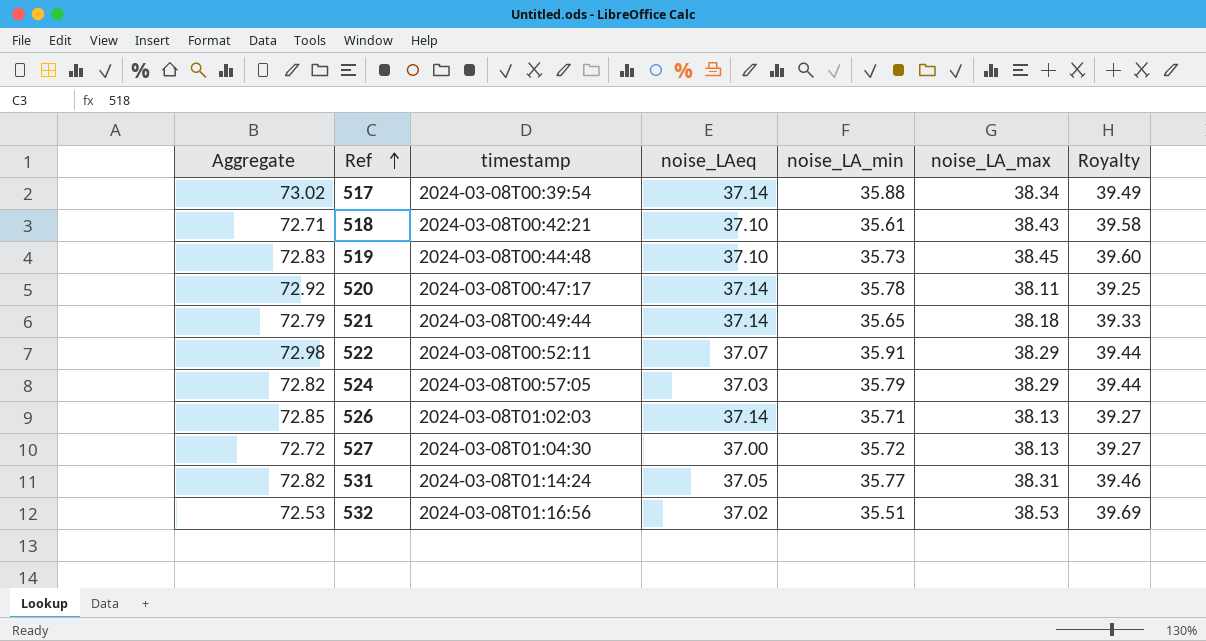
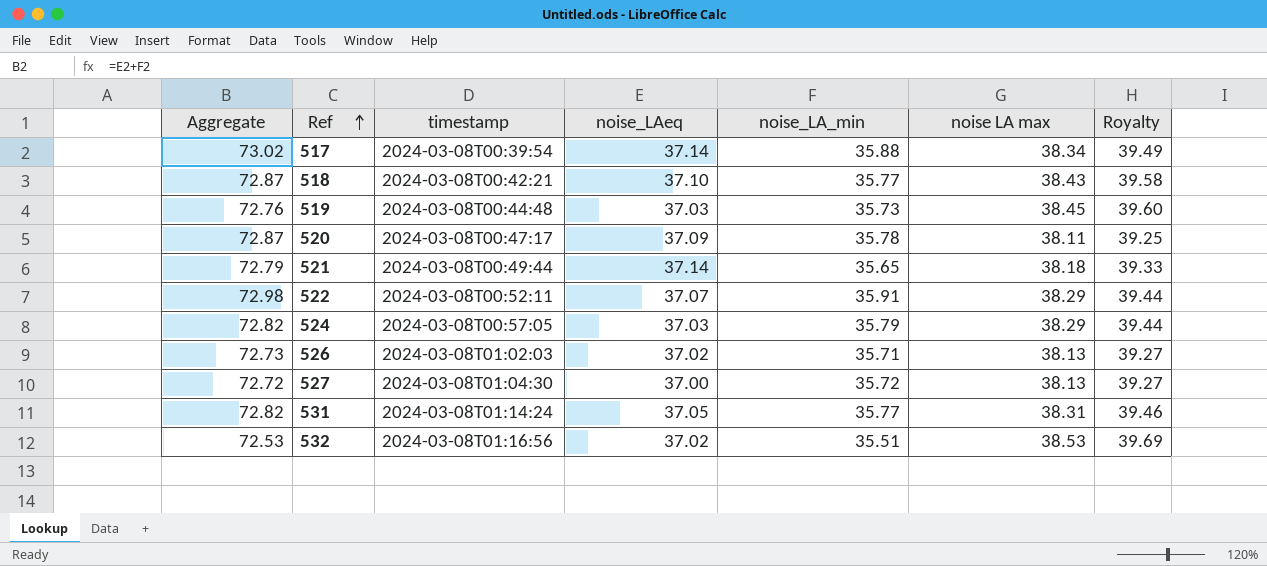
column name: noise_LA_max -> noise LA max
518 | Aggregate: 72.71 -> 72.87
518 | noise_LA_min: 35.61 -> 35.77
519 | Aggregate: 72.83 -> 72.76
519 | noise_LAeq: 37.10 -> 37.03
520 | Aggregate: 72.92 -> 72.87
520 | noise_LAeq: 37.14 -> 37.09
526 | Aggregate: 72.85 -> 72.73
526 | noise_LAeq: 37.14 -> 37.02

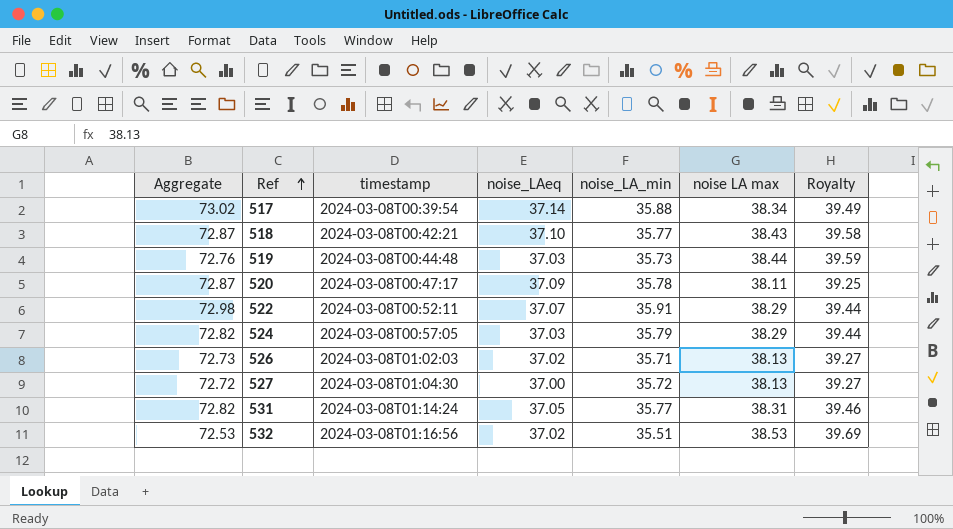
row 521: 72.79 | 2024-03-08T00:49:44 | 37.14 | 35.65 | 38.18 | 39.33 -> none
519 | noise LA max: 38.45 -> 38.44
519 | Royalty: 39.60 -> 39.59

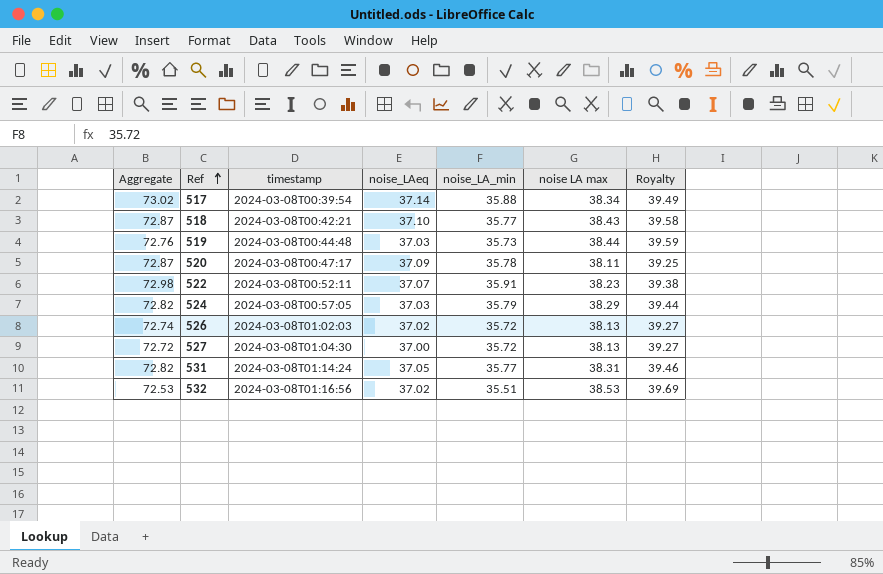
522 | noise LA max: 38.29 -> 38.23
522 | Royalty: 39.44 -> 39.38
526 | Aggregate: 72.73 -> 72.74
526 | noise_LA_min: 35.71 -> 35.72

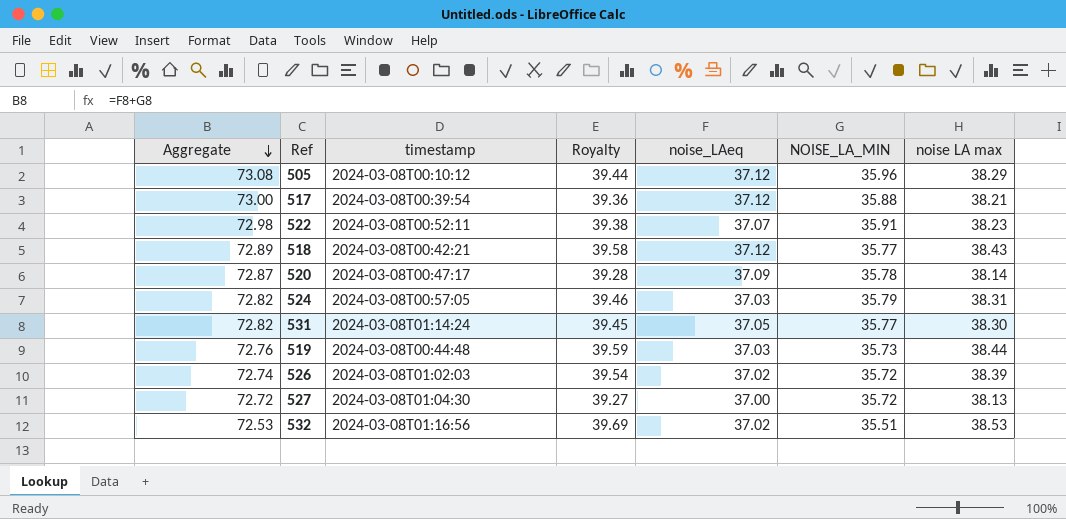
row order: Ref ascending -> Aggregate descending
column Royalty | position: 7 -> 4
column name: noise_LA_min -> NOISE_LA_MIN
row 505: none -> 73.08 | 2024-03-08T00:10:12 | 39.44 | 37.12 | 35.96 | 38.29
517 | Aggregate: 73.02 -> 73.00
517 | Royalty: 39.49 -> 39.36
517 | noise_LAeq: 37.14 -> 37.12
517 | noise LA max: 38.34 -> 38.21
518 | Aggregate: 72.87 -> 72.89
518 | noise_LAeq: 37.10 -> 37.12
520 | Royalty: 39.25 -> 39.28
520 | noise LA max: 38.11 -> 38.14
524 | Royalty: 39.44 -> 39.46
524 | noise LA max: 38.29 -> 38.31
531 | Royalty: 39.46 -> 39.45
531 | noise LA max: 38.31 -> 38.30
526 | Royalty: 39.27 -> 39.54
526 | noise LA max: 38.13 -> 38.39

